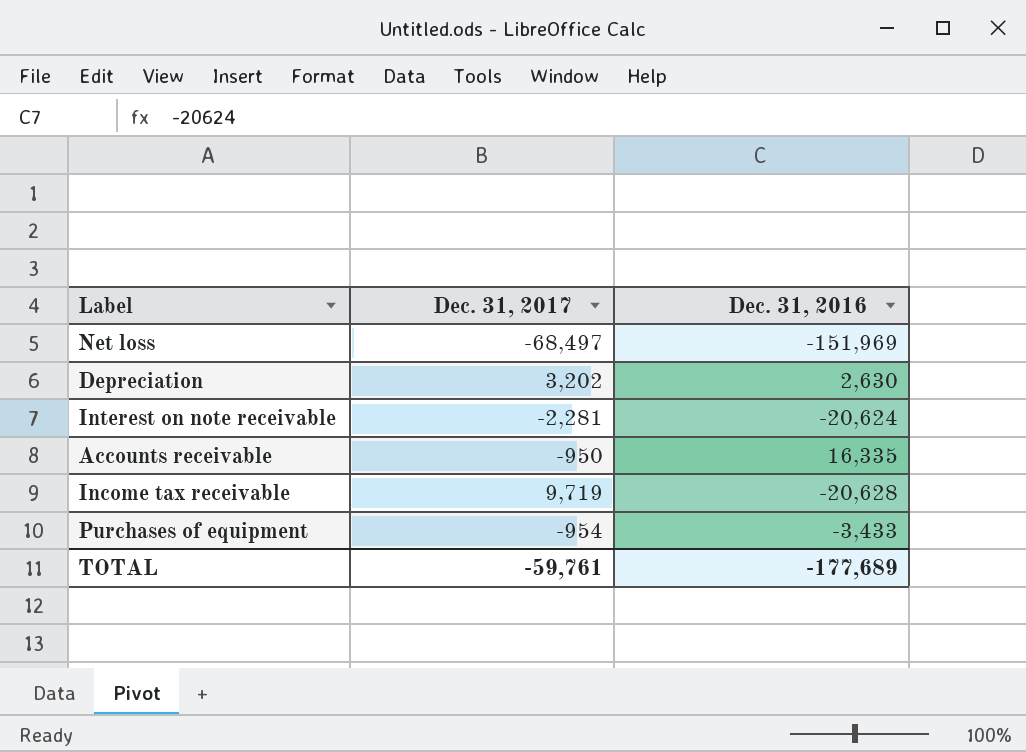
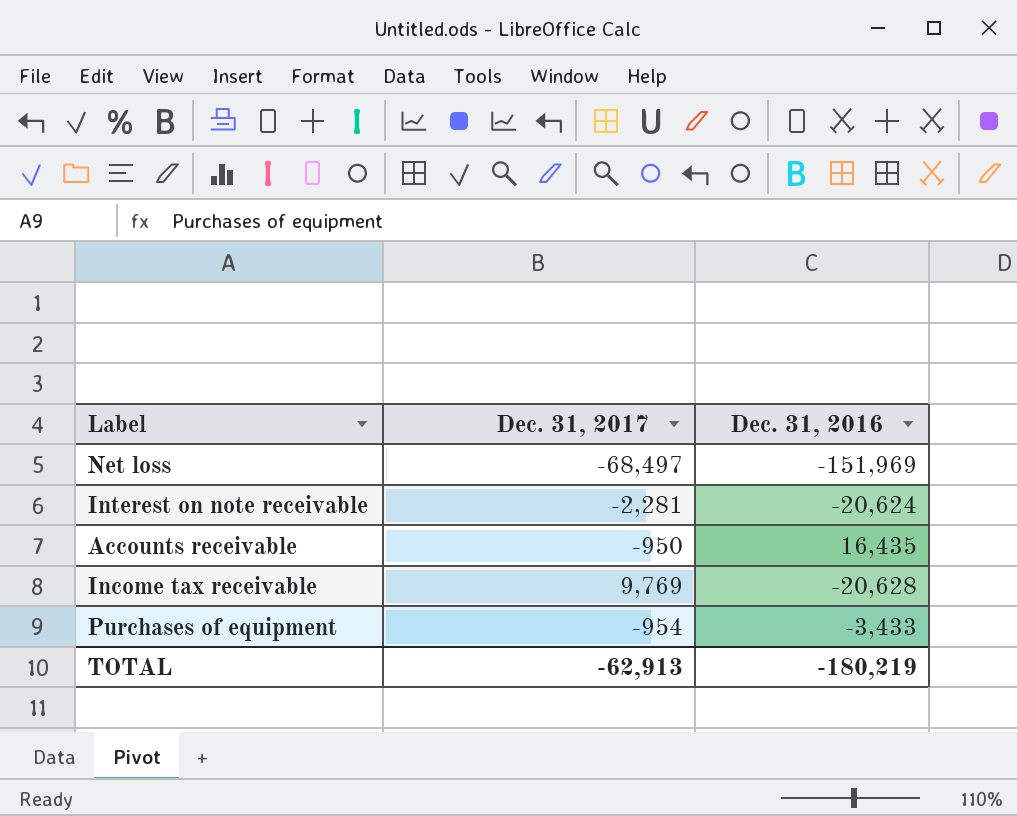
row Depreciation: 3,202 | 2,630 -> none
Accounts receivable | Dec. 31, 2016: 16,335 -> 16,435
Income tax receivable | Dec. 31, 2017: 9,719 -> 9,769
TOTAL | Dec. 31, 2017: -59,761 -> -62,913
TOTAL | Dec. 31, 2016: -177,689 -> -180,219

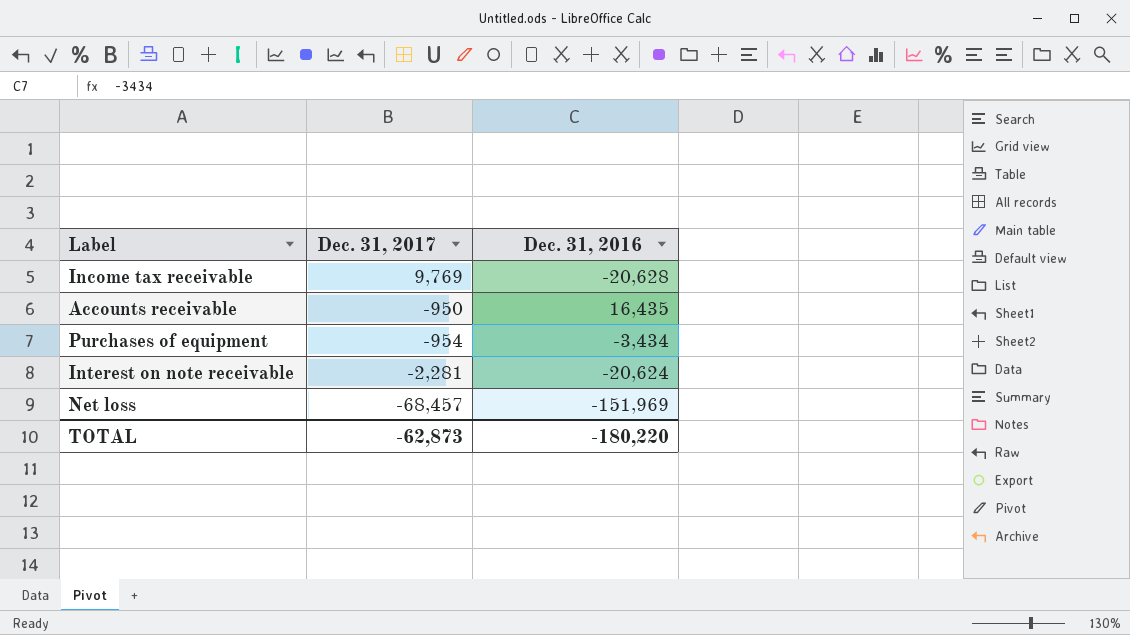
row order: none -> Dec. 31, 2017 descending
Purchases of equipment | Dec. 31, 2016: -3,433 -> -3,434
Net loss | Dec. 31, 2017: -68,497 -> -68,457
TOTAL | Dec. 31, 2017: -62,913 -> -62,873
TOTAL | Dec. 31, 2016: -180,219 -> -180,220

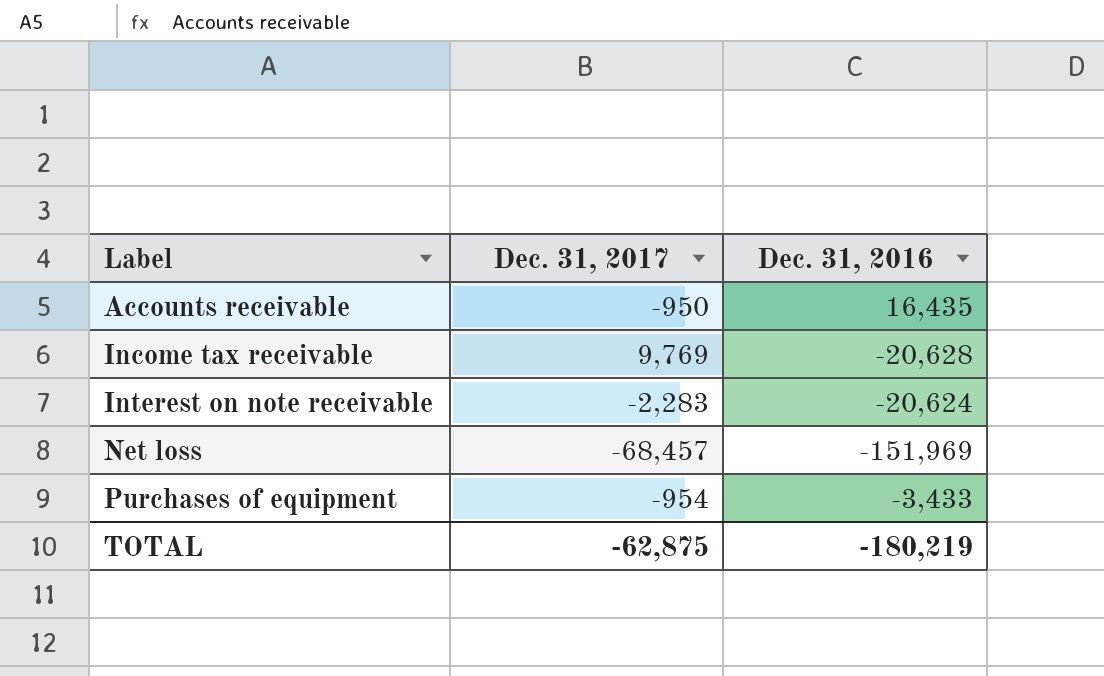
row order: Dec. 31, 2017 descending -> Label ascending
Interest on note receivable | Dec. 31, 2017: -2,281 -> -2,283
Purchases of equipment | Dec. 31, 2016: -3,434 -> -3,433
TOTAL | Dec. 31, 2017: -62,873 -> -62,875
TOTAL | Dec. 31, 2016: -180,220 -> -180,219

